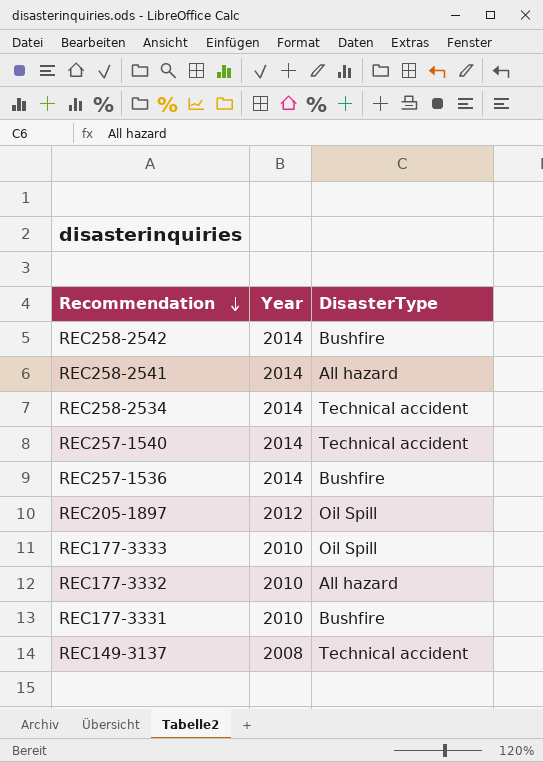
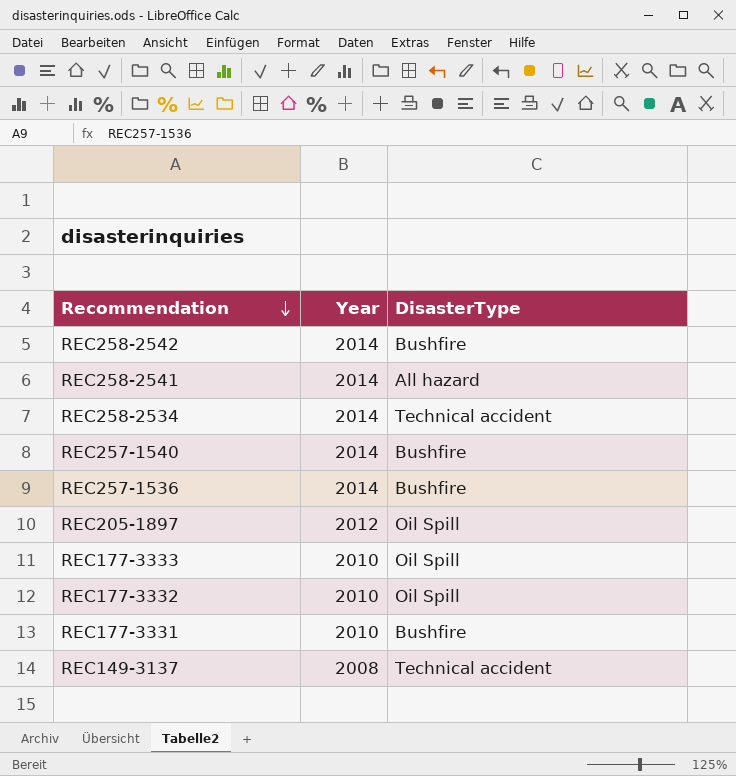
REC257-1540 | DisasterType: Technical accident -> Bushfire
REC177-3332 | DisasterType: All hazard -> Oil Spill

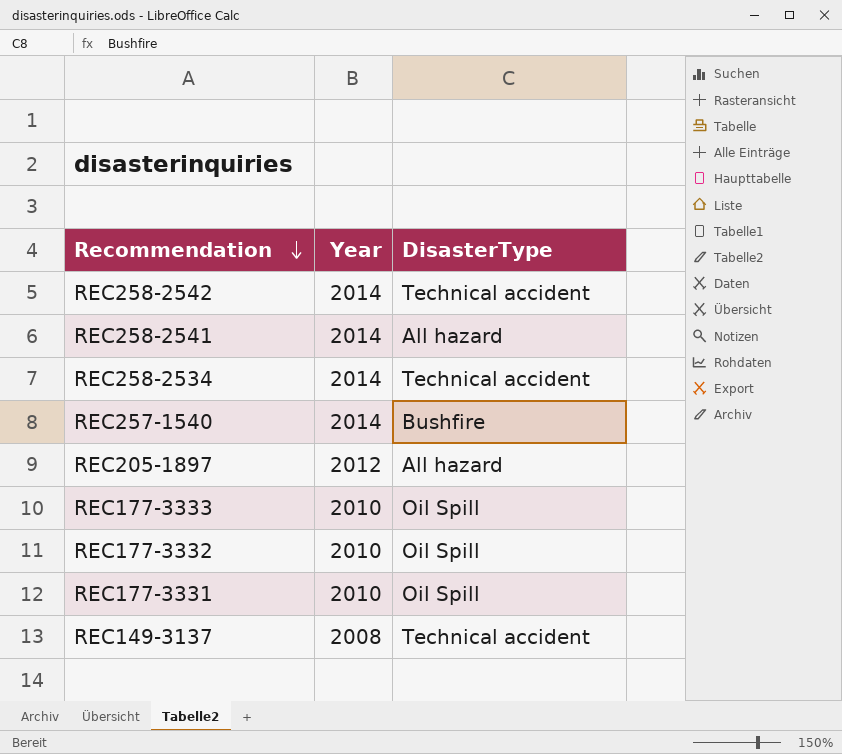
row REC257-1536: 2014 | Bushfire -> none
REC258-2542 | DisasterType: Bushfire -> Technical accident
REC205-1897 | DisasterType: Oil Spill -> All hazard
REC177-3331 | DisasterType: Bushfire -> Oil Spill

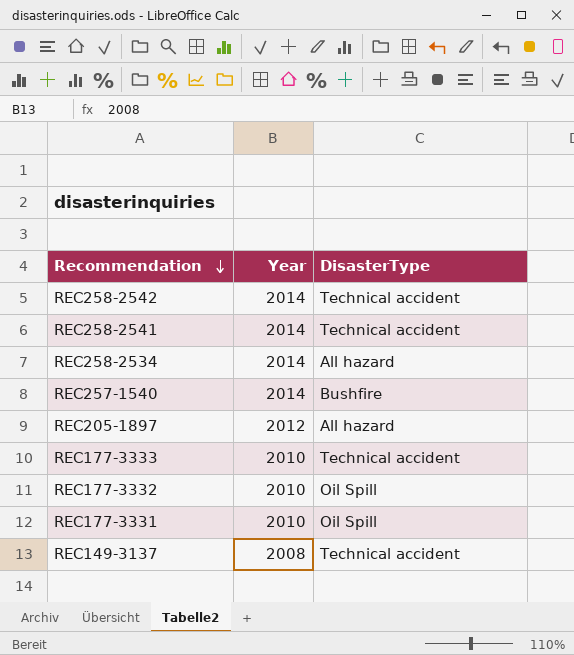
REC258-2541 | DisasterType: All hazard -> Technical accident
REC258-2534 | DisasterType: Technical accident -> All hazard
REC177-3333 | DisasterType: Oil Spill -> Technical accident

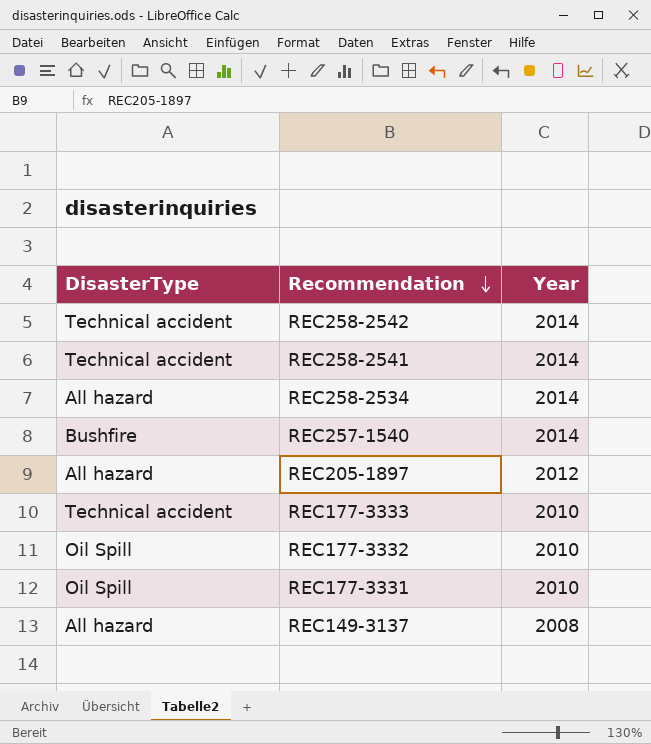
column DisasterType | position: 3 -> 1
REC149-3137 | DisasterType: Technical accident -> All hazard

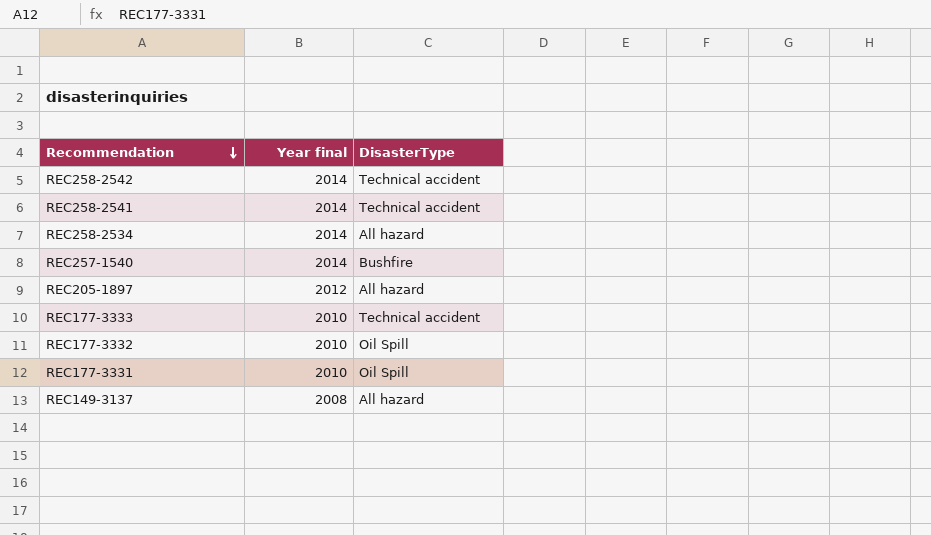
column name: Year -> Year final
column DisasterType | position: 1 -> 3

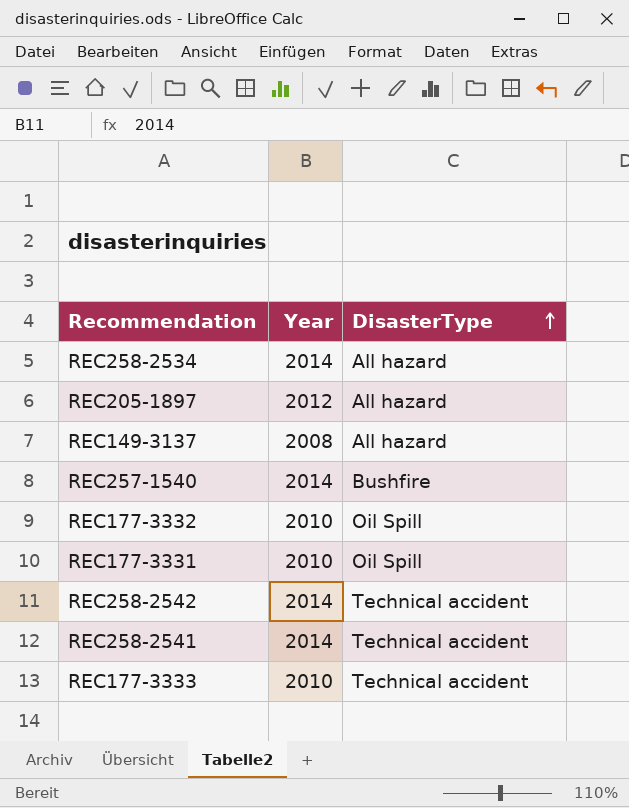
row order: Recommendation descending -> DisasterType ascending
column name: Year final -> Year

